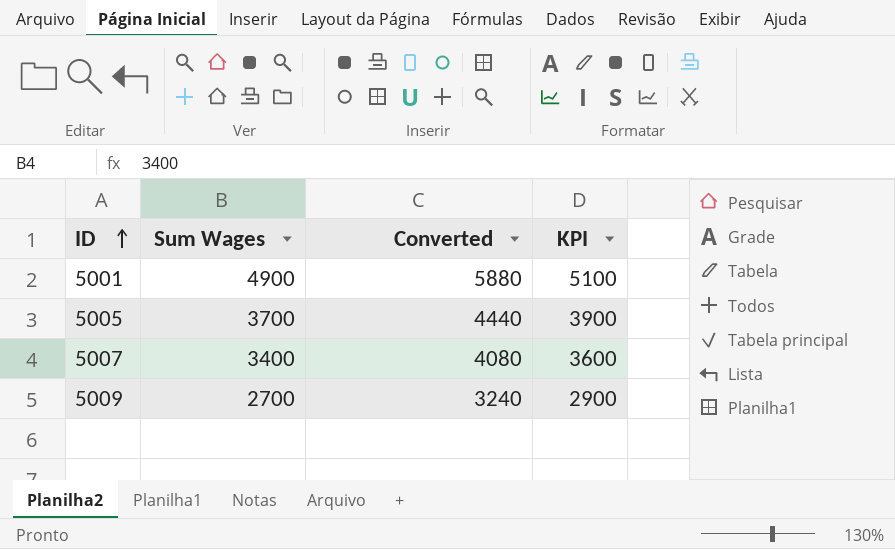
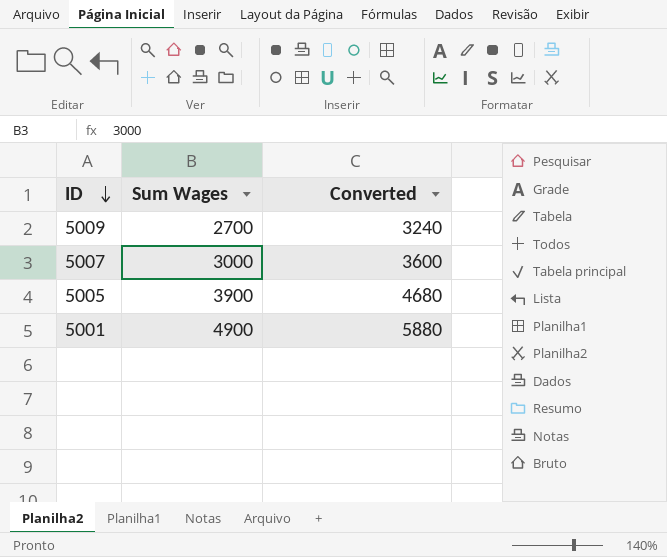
row order: ID ascending -> ID descending
column KPI | formula: [Sum Wages] + 200 -> none
5007 | Sum Wages: 3400 -> 3000
5007 | Converted: 4080 -> 3600
5005 | Sum Wages: 3700 -> 3900
5005 | Converted: 4440 -> 4680

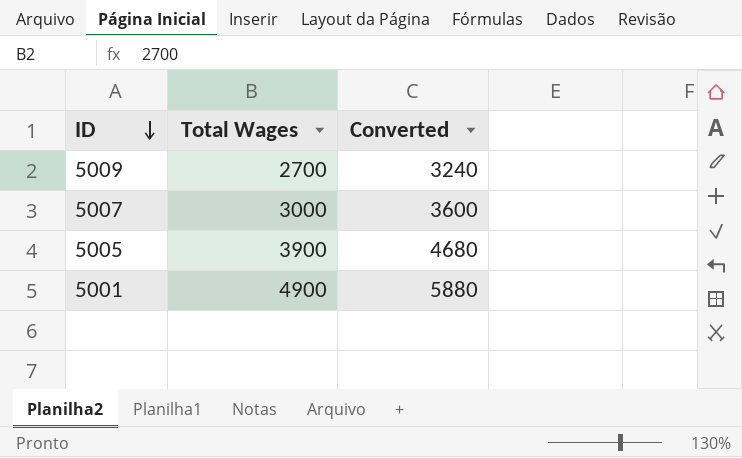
column name: Sum Wages -> Total Wages

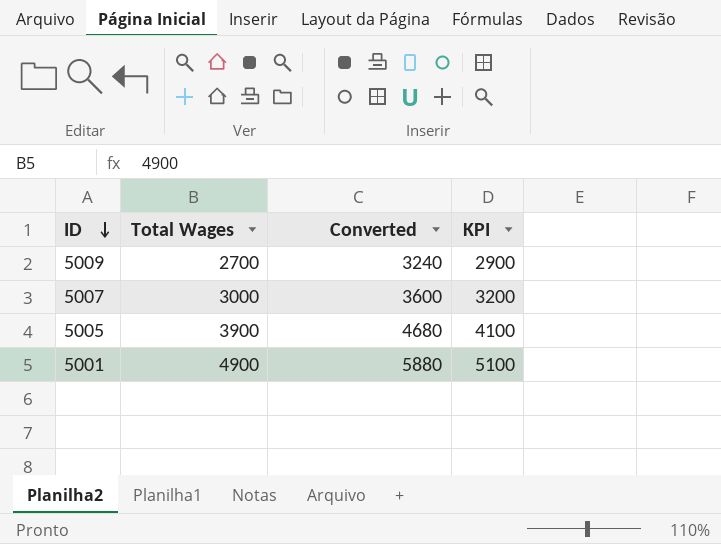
column KPI | formula: none -> [Total Wages] + 200

